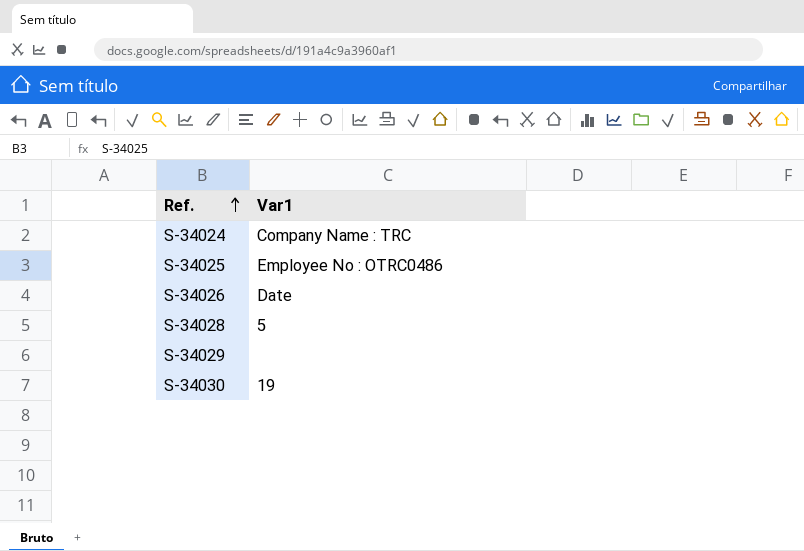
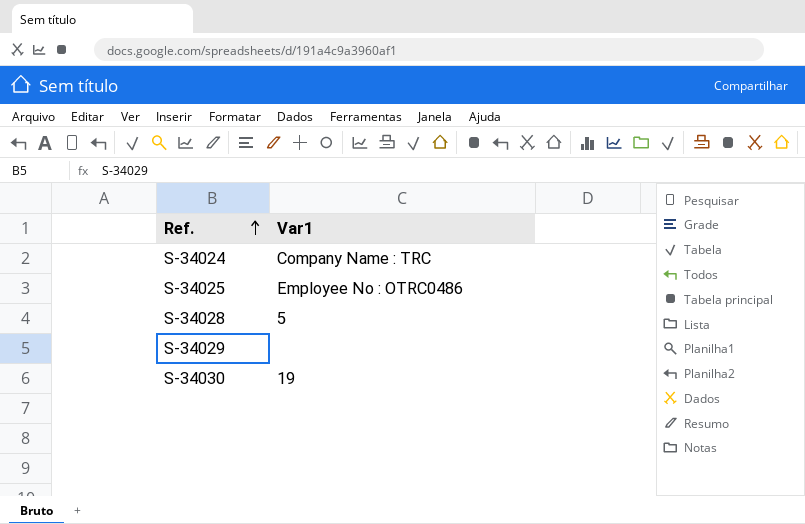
row S-34026: Date -> none

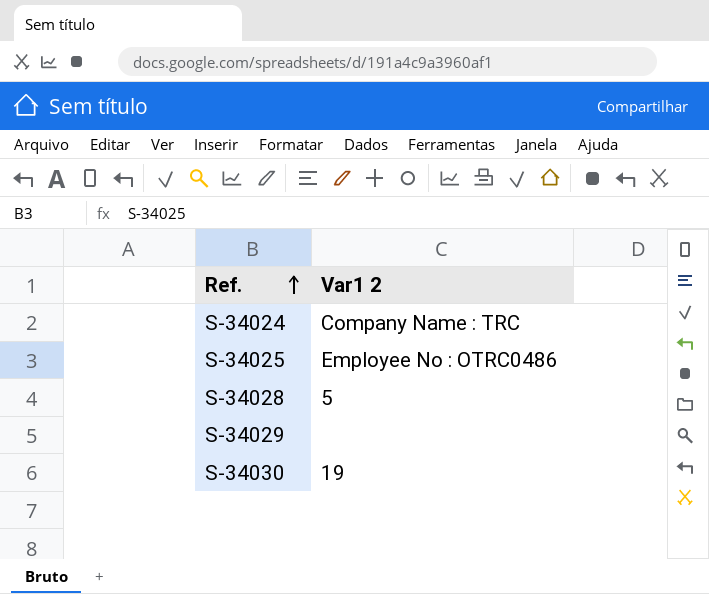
column name: Var1 -> Var1 2

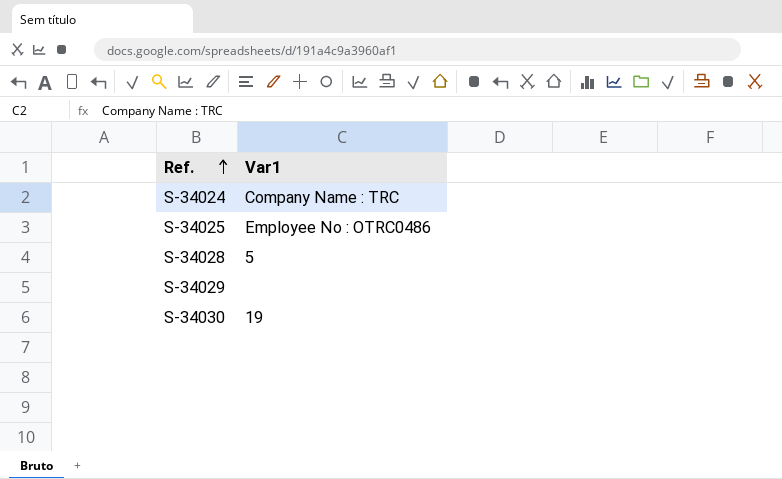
column name: Var1 2 -> Var1

